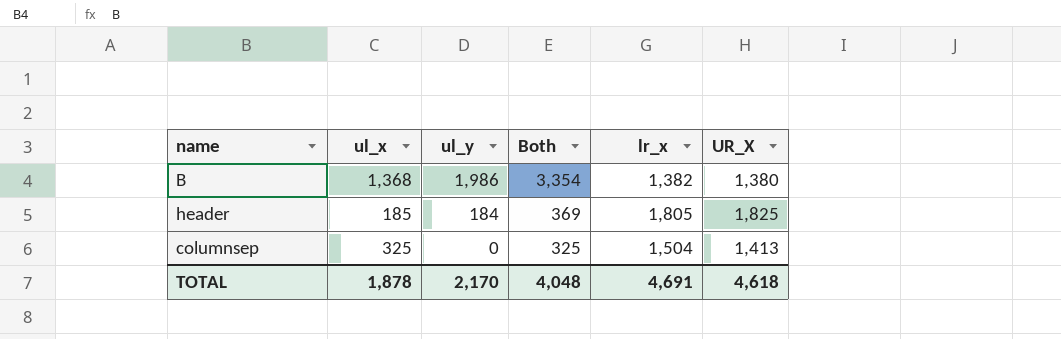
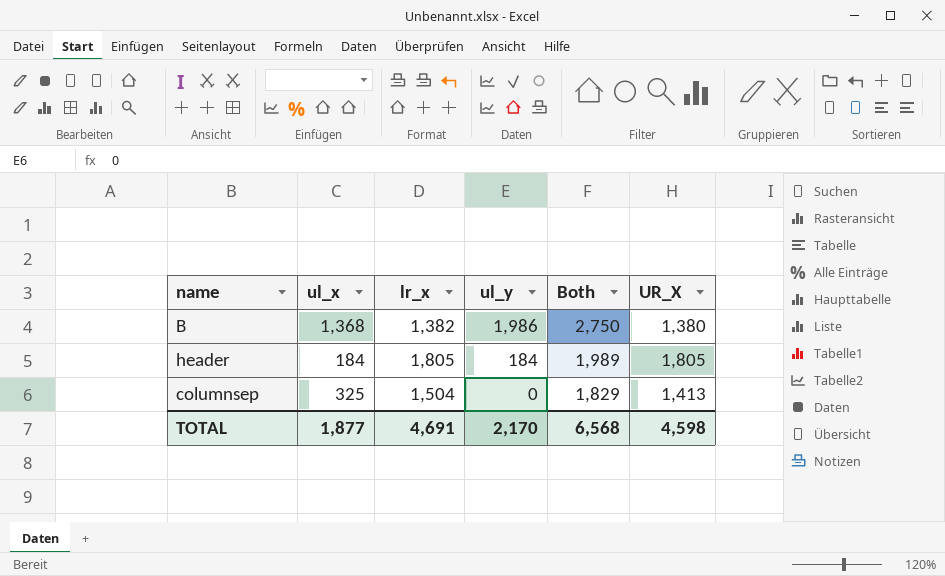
column lr_x | position: 5 -> 3
column Both | formula: [ul_x] + [ul_y] -> [ul_x] + [lr_x]
header | ul_x: 185 -> 184
header | UR_X: 1,825 -> 1,805
TOTAL | ul_x: 1,878 -> 1,877
TOTAL | Both: 4,048 -> 6,568
TOTAL | UR_X: 4,618 -> 4,598

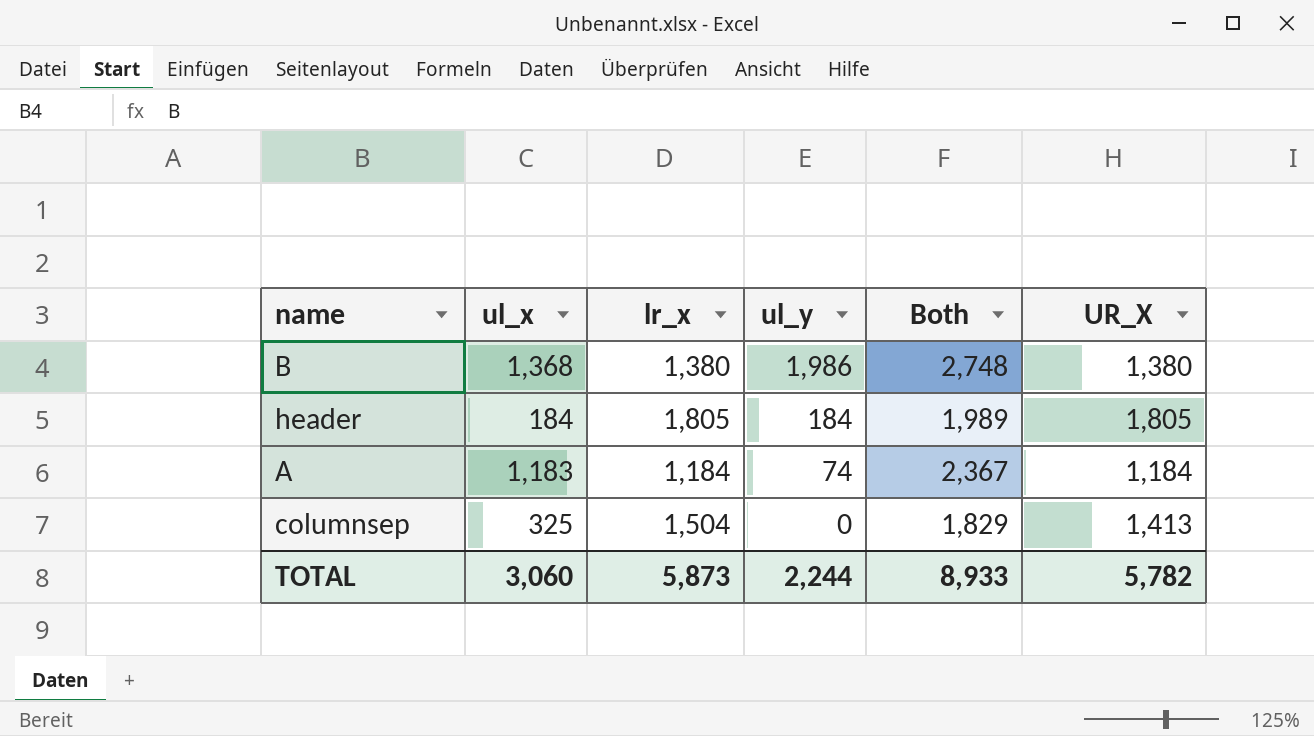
B | lr_x: 1,382 -> 1,380
B | Both: 2,750 -> 2,748
row A: none -> 1,183 | 1,184 | 74 | 2,367 | 1,184
TOTAL | ul_x: 1,877 -> 3,060
TOTAL | lr_x: 4,691 -> 5,873
TOTAL | ul_y: 2,170 -> 2,244
TOTAL | Both: 6,568 -> 8,933
TOTAL | UR_X: 4,598 -> 5,782

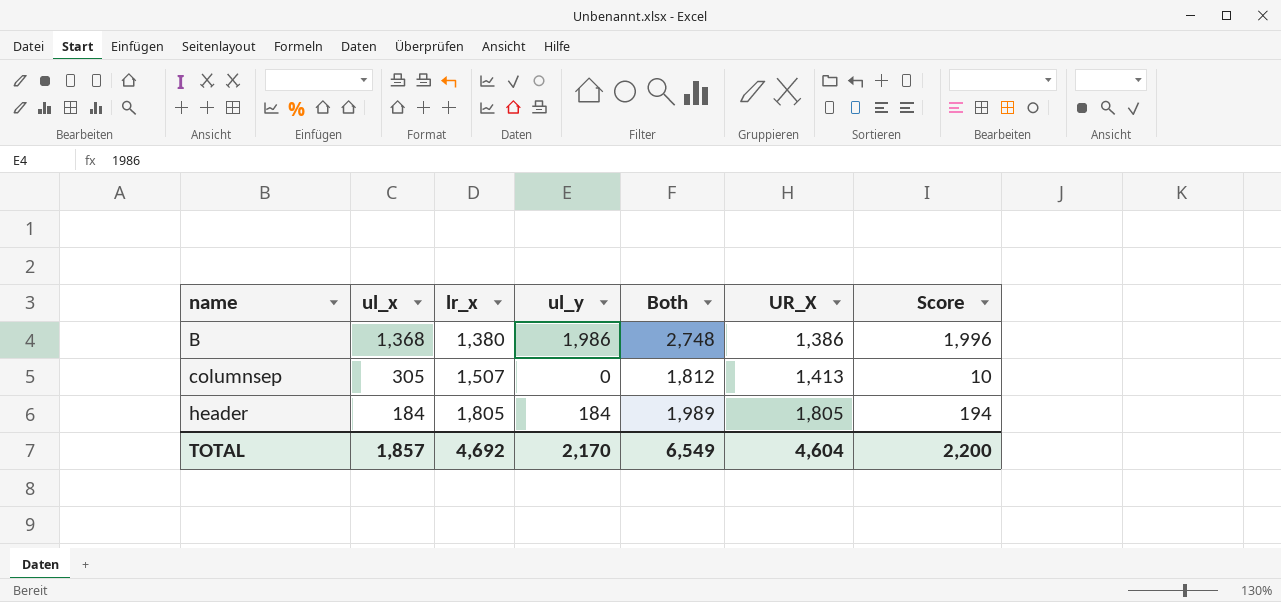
row order: ul_y descending -> name ascending
column Score | formula: none -> [ul_y] + 10
row A: 1,183 | 1,184 | 74 | 2,367 | 1,184 -> none
B | UR_X: 1,380 -> 1,386
columnsep | ul_x: 325 -> 305
columnsep | lr_x: 1,504 -> 1,507
columnsep | Both: 1,829 -> 1,812
TOTAL | ul_x: 3,060 -> 1,857
TOTAL | lr_x: 5,873 -> 4,692
TOTAL | ul_y: 2,244 -> 2,170
TOTAL | Both: 8,933 -> 6,549
TOTAL | UR_X: 5,782 -> 4,604

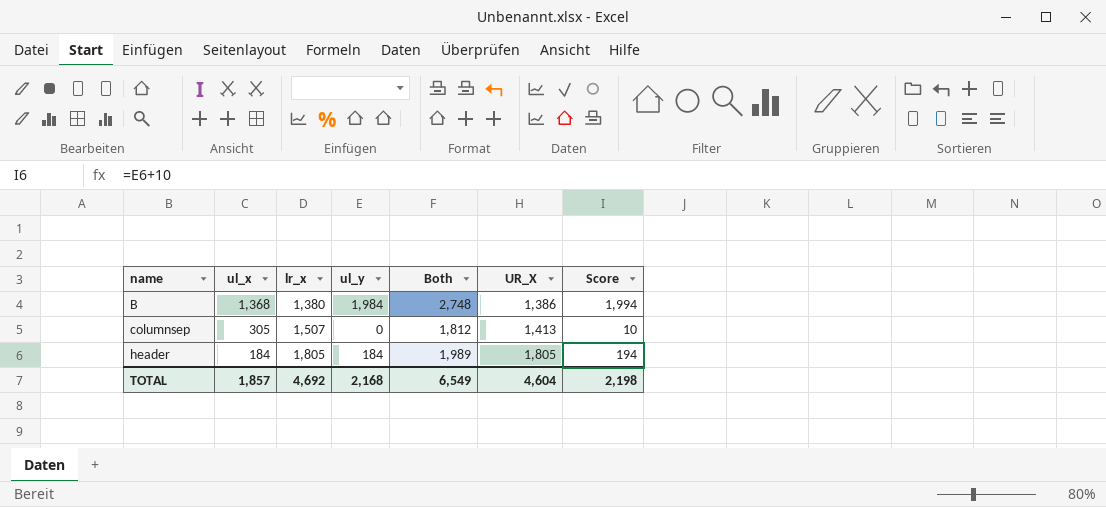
B | ul_y: 1,986 -> 1,984
B | Score: 1,996 -> 1,994
TOTAL | ul_y: 2,170 -> 2,168
TOTAL | Score: 2,200 -> 2,198

